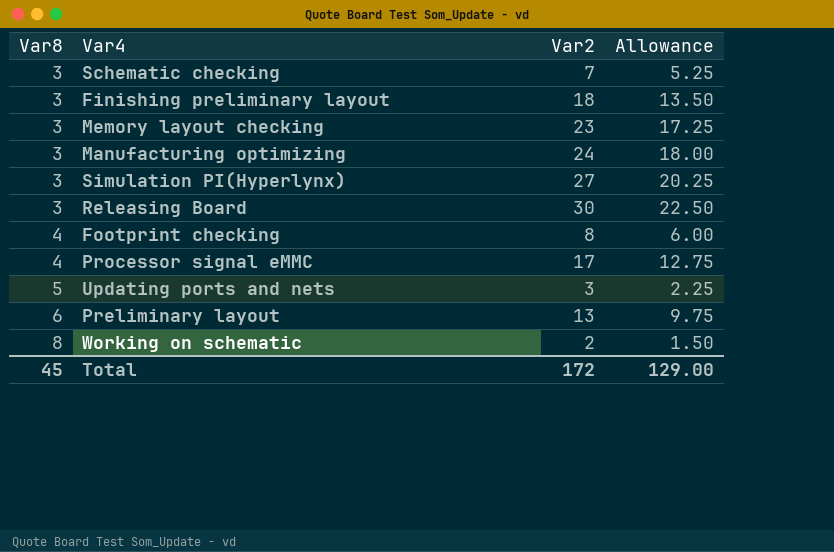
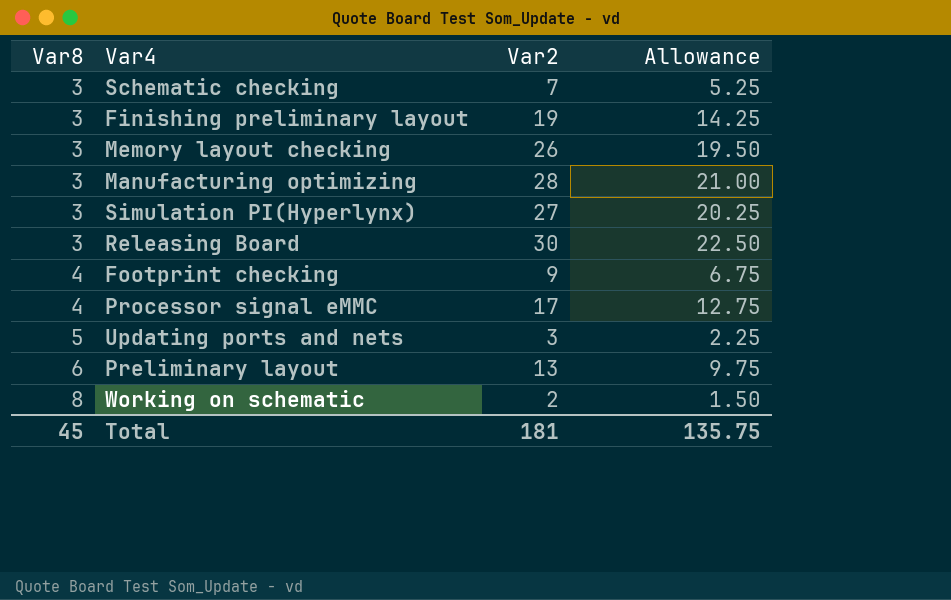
Finishing preliminary layout | Var2: 18 -> 19
Finishing preliminary layout | Allowance: 13.50 -> 14.25
Memory layout checking | Var2: 23 -> 26
Memory layout checking | Allowance: 17.25 -> 19.50
Manufacturing optimizing | Var2: 24 -> 28
Manufacturing optimizing | Allowance: 18.00 -> 21.00
Footprint checking | Var2: 8 -> 9
Footprint checking | Allowance: 6.00 -> 6.75
Total | Var2: 172 -> 181
Total | Allowance: 129.00 -> 135.75

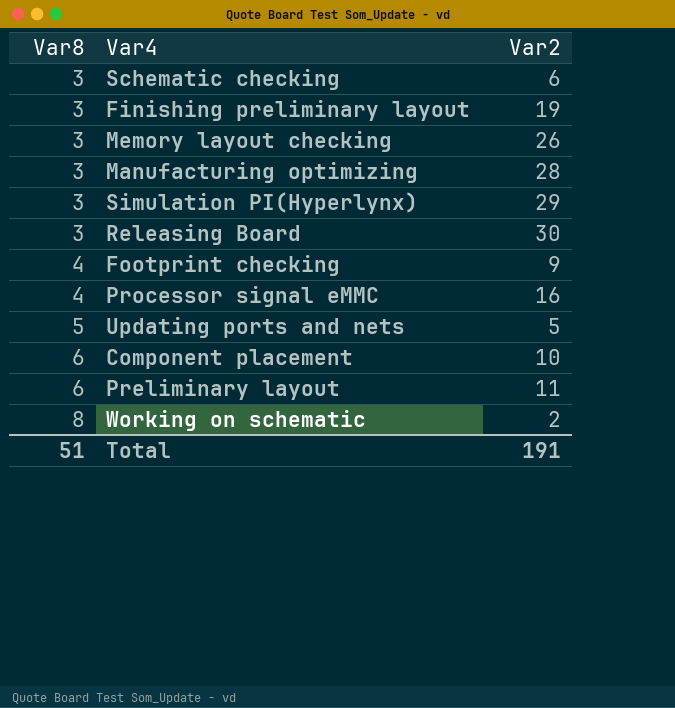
column Allowance | formula: [Var2] * 0.75 -> none
Schematic checking | Var2: 7 -> 6
Simulation PI(Hyperlynx) | Var2: 27 -> 29
Processor signal eMMC | Var2: 17 -> 16
Updating ports and nets | Var2: 3 -> 5
row Component placement: none -> 6 | 10
Preliminary layout | Var2: 13 -> 11
Total | Var8: 45 -> 51
Total | Var2: 181 -> 191

